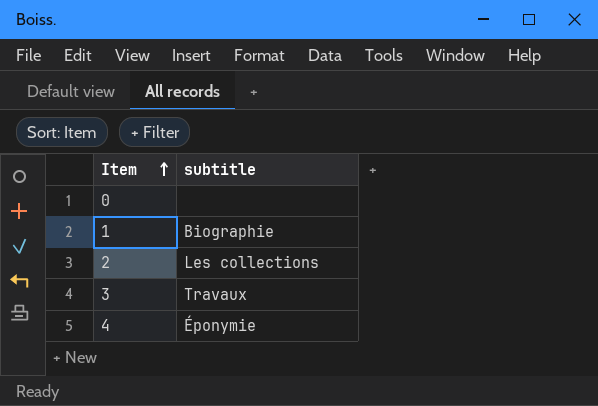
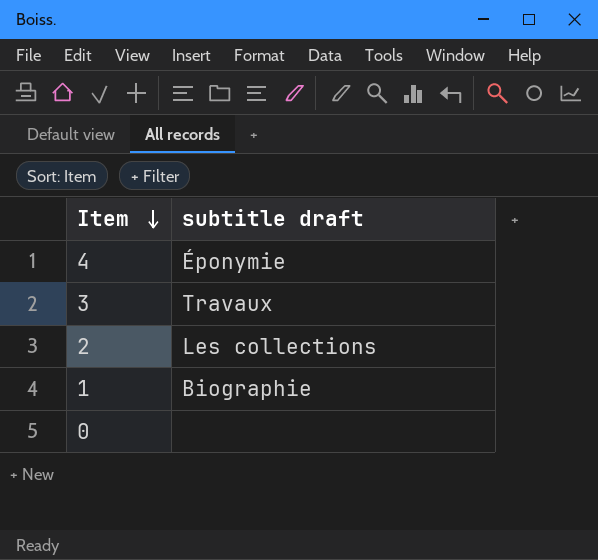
row order: Item ascending -> Item descending
column name: subtitle -> subtitle draft

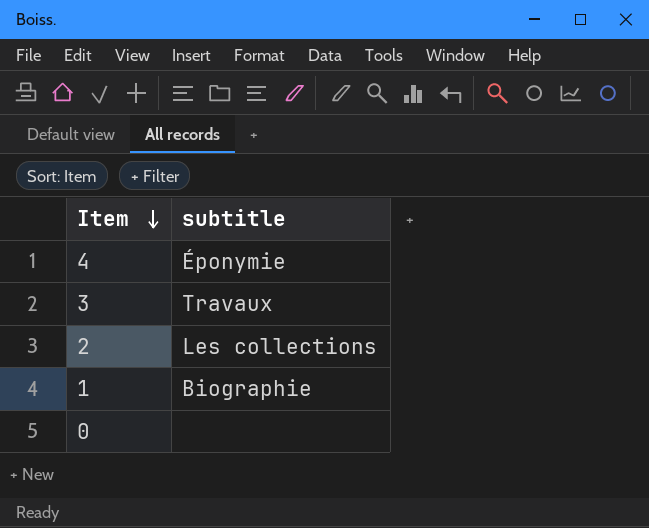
column name: subtitle draft -> subtitle

